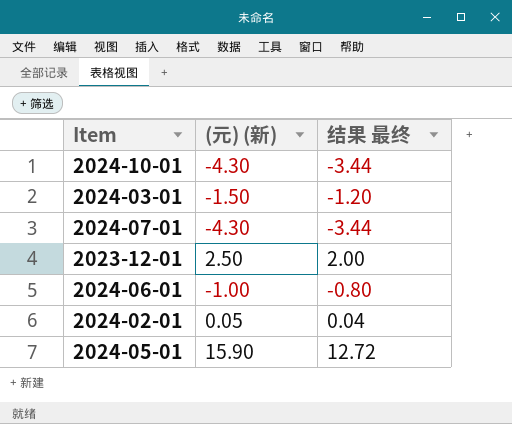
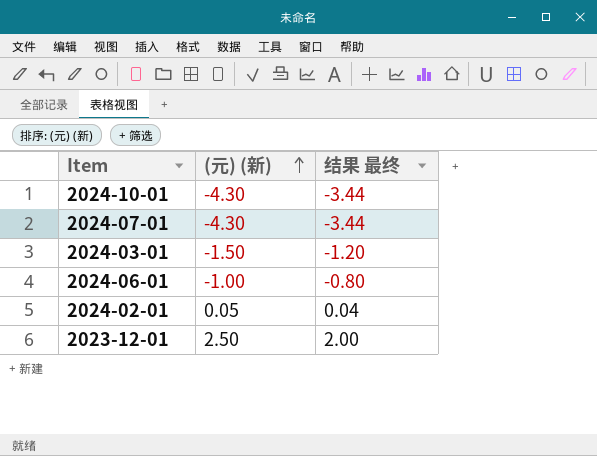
row order: none -> (元) (新) ascending
row 2024-05-01: 15.90 | 12.72 -> none

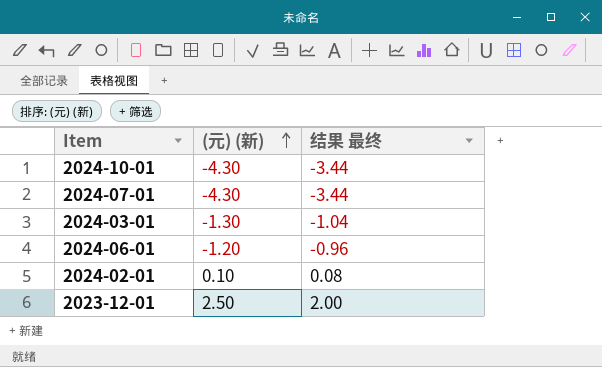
2024-03-01 | (元) (新): -1.50 -> -1.30
2024-03-01 | 结果 最终: -1.20 -> -1.04
2024-06-01 | (元) (新): -1.00 -> -1.20
2024-06-01 | 结果 最终: -0.80 -> -0.96
2024-02-01 | (元) (新): 0.05 -> 0.10
2024-02-01 | 结果 最终: 0.04 -> 0.08

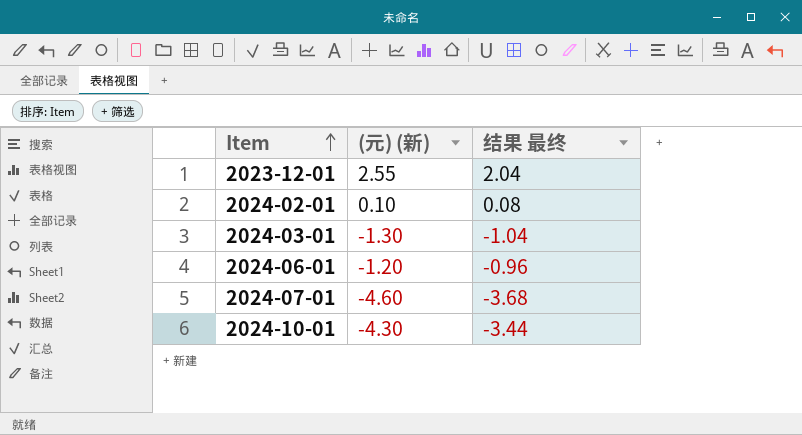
row order: (元) (新) ascending -> Item ascending
2023-12-01 | (元) (新): 2.50 -> 2.55
2023-12-01 | 结果 最终: 2.00 -> 2.04
2024-07-01 | (元) (新): -4.30 -> -4.60
2024-07-01 | 结果 最终: -3.44 -> -3.68

